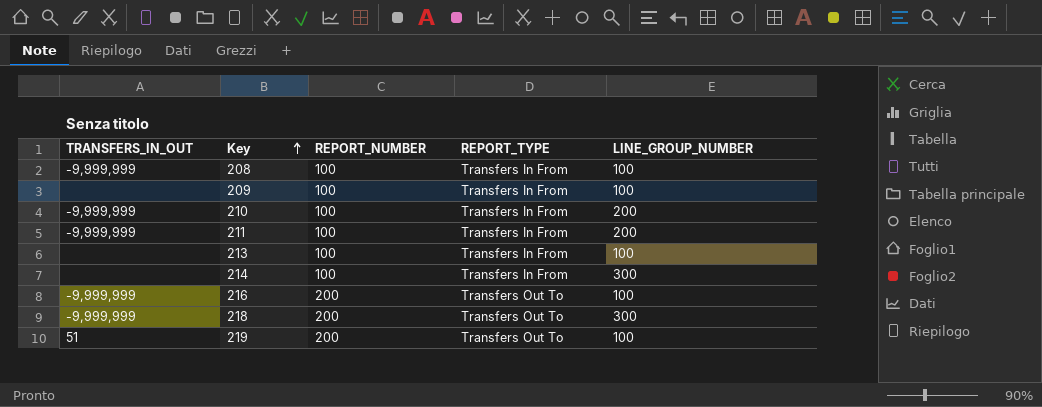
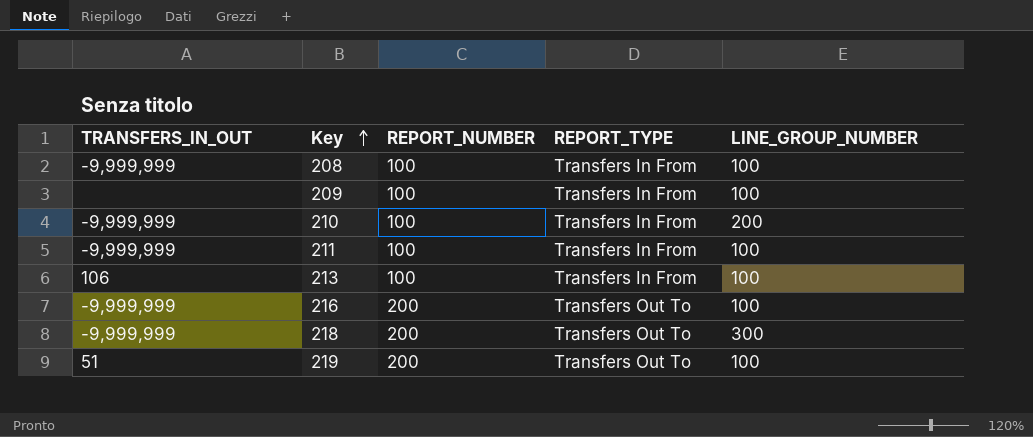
row 214: none | 100 | Transfers In From | 300 -> none
211 | LINE_GROUP_NUMBER: 200 -> 100
213 | TRANSFERS_IN_OUT: none -> 106

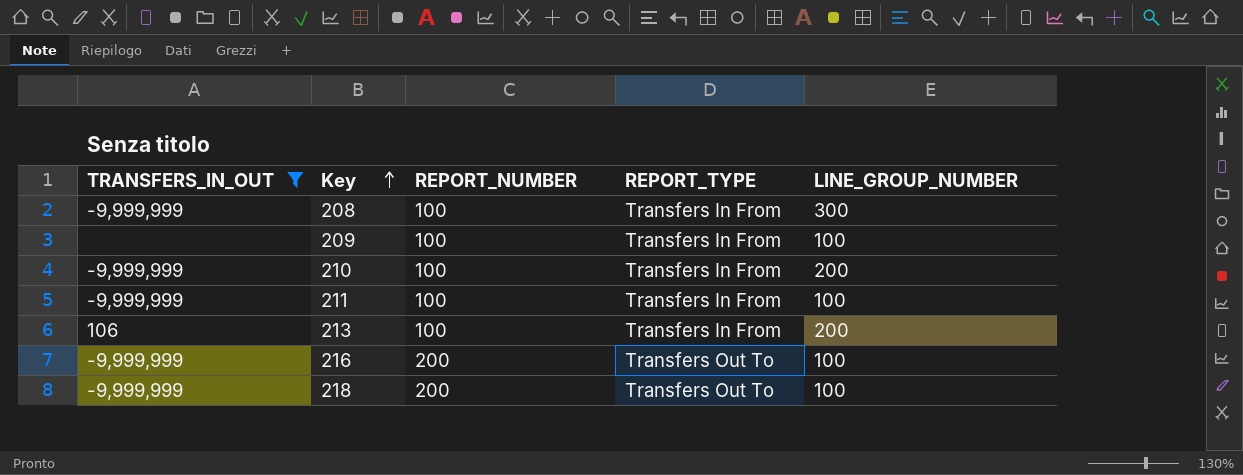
filter: none -> TRANSFERS_IN_OUT != 51
208 | LINE_GROUP_NUMBER: 100 -> 300
213 | LINE_GROUP_NUMBER: 100 -> 200
218 | LINE_GROUP_NUMBER: 300 -> 100

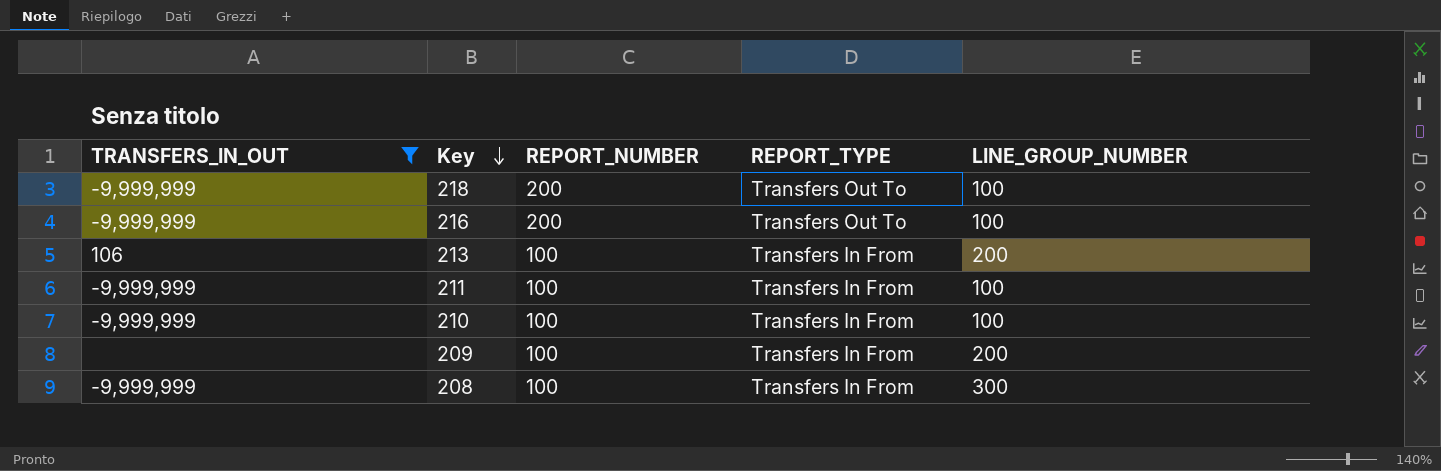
row order: Key ascending -> Key descending
210 | LINE_GROUP_NUMBER: 200 -> 100
209 | LINE_GROUP_NUMBER: 100 -> 200

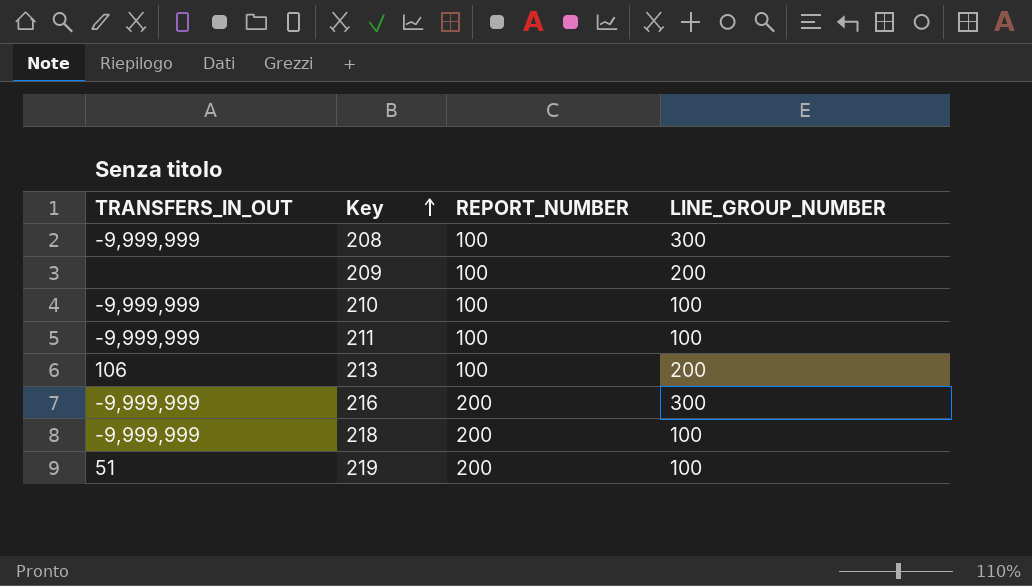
filter: TRANSFERS_IN_OUT != 51 -> none
row order: Key descending -> Key ascending
column REPORT_TYPE | position: 4 -> none
216 | LINE_GROUP_NUMBER: 100 -> 300

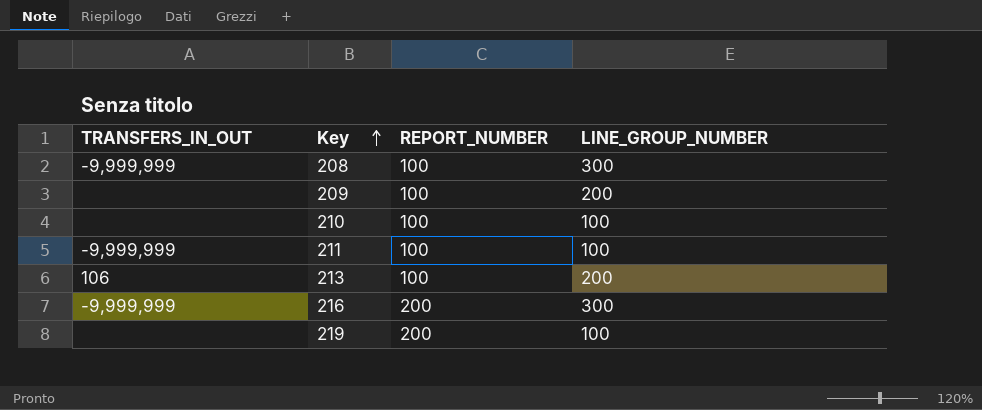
row 218: -9,999,999 | 200 | 100 -> none
210 | TRANSFERS_IN_OUT: -9,999,999 -> none
219 | TRANSFERS_IN_OUT: 51 -> none

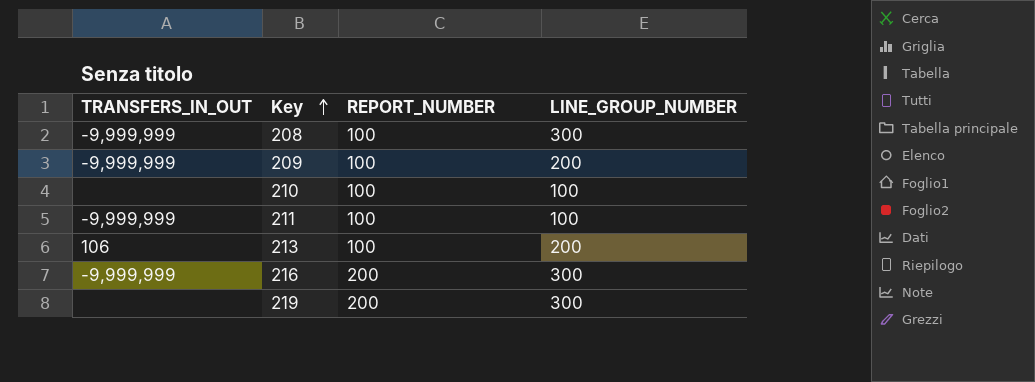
209 | TRANSFERS_IN_OUT: none -> -9,999,999
219 | LINE_GROUP_NUMBER: 100 -> 300

